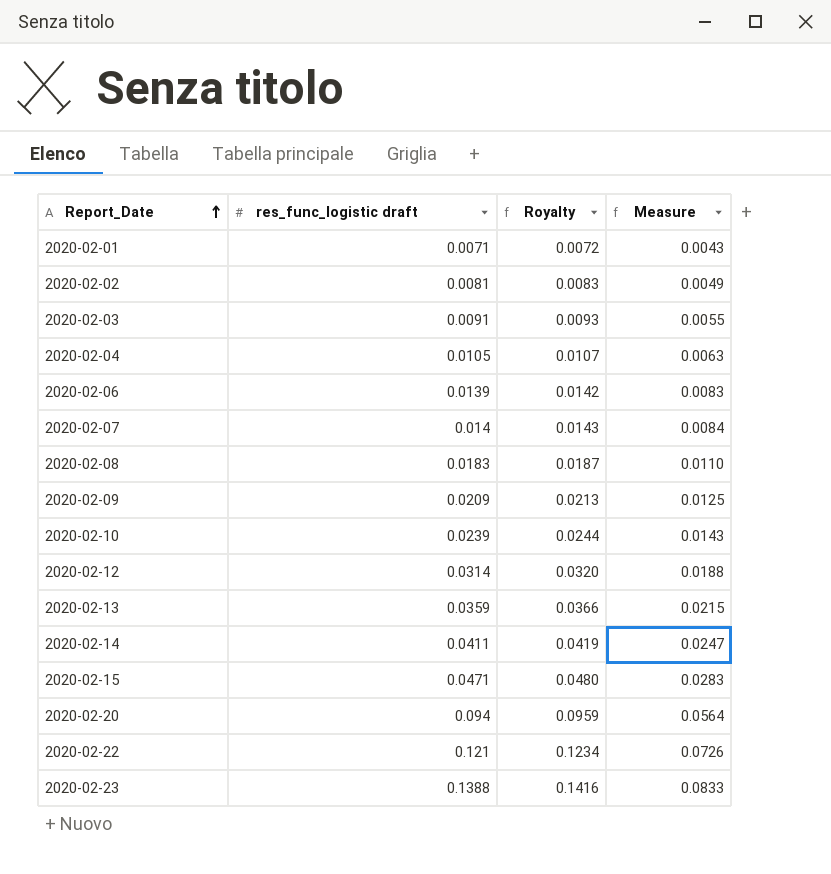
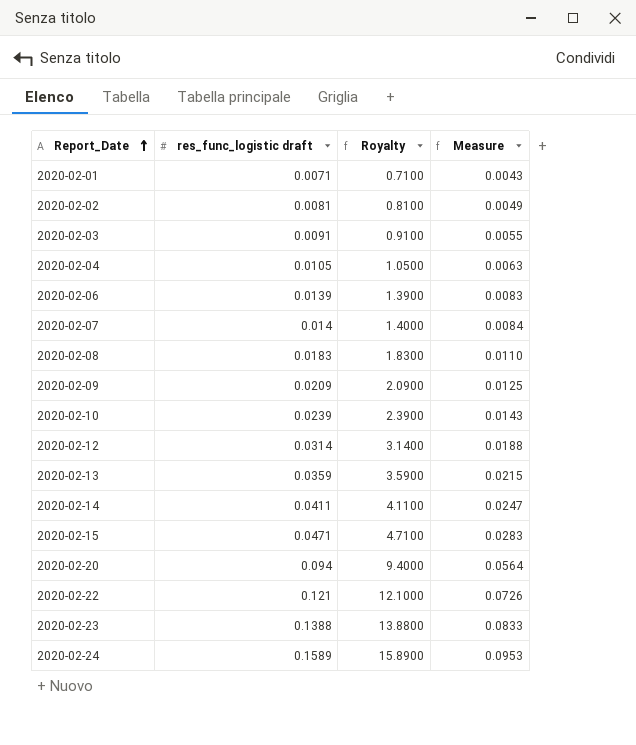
column Royalty | formula: [res_func_logistic draft] * 1.02 -> [res_func_logistic draft] * 100
row 2020-02-24: none -> 0.1589 | 15.8900 | 0.0953

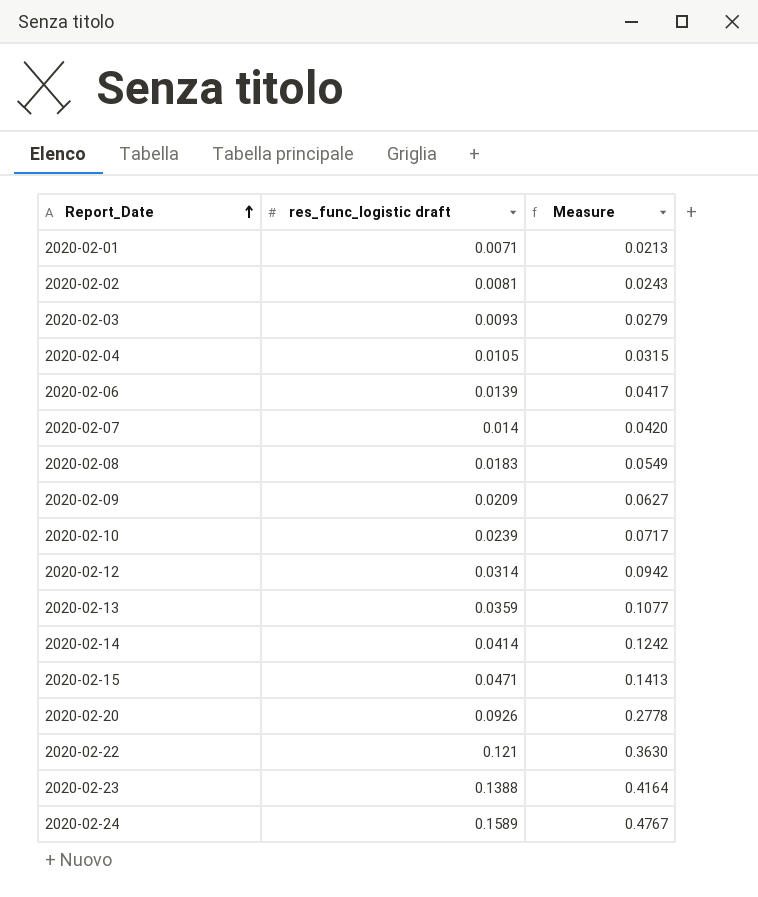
column Royalty | formula: [res_func_logistic draft] * 100 -> none
column Measure | formula: [res_func_logistic draft] * 0.6 -> [res_func_logistic draft] * 3
2020-02-03 | res_func_logistic draft: 0.0091 -> 0.0093
2020-02-14 | res_func_logistic draft: 0.0411 -> 0.0414
2020-02-20 | res_func_logistic draft: 0.094 -> 0.0926

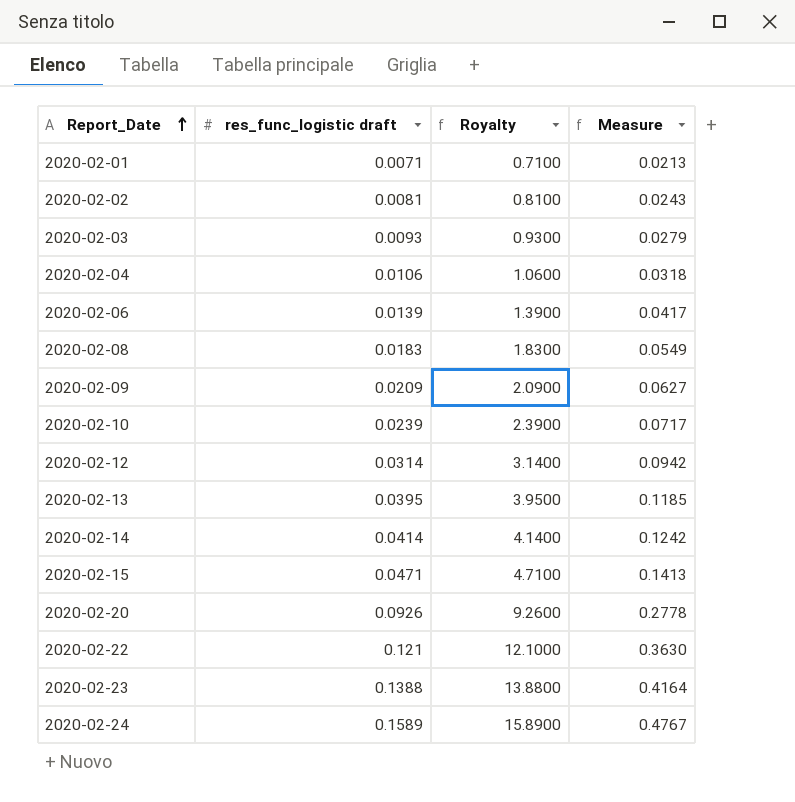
column Royalty | formula: none -> [res_func_logistic draft] * 100
row 2020-02-07: 0.014 | 0.0420 -> none
2020-02-04 | res_func_logistic draft: 0.0105 -> 0.0106
2020-02-04 | Measure: 0.0315 -> 0.0318
2020-02-13 | res_func_logistic draft: 0.0359 -> 0.0395
2020-02-13 | Measure: 0.1077 -> 0.1185

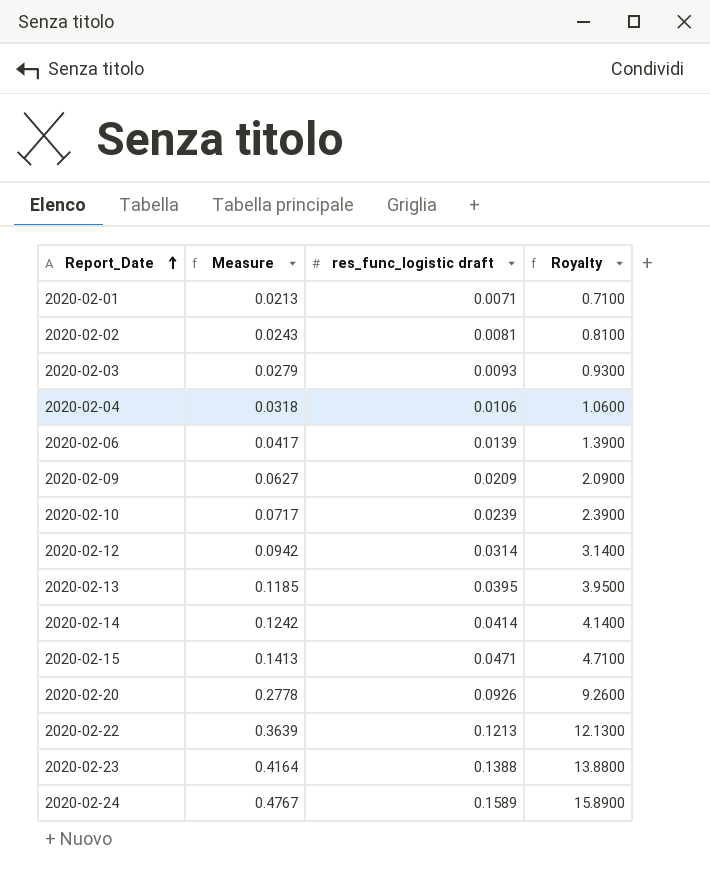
column Measure | position: 4 -> 2
row 2020-02-08: 0.0183 | 1.8300 | 0.0549 -> none
2020-02-22 | Measure: 0.3630 -> 0.3639
2020-02-22 | res_func_logistic draft: 0.121 -> 0.1213
2020-02-22 | Royalty: 12.1000 -> 12.1300

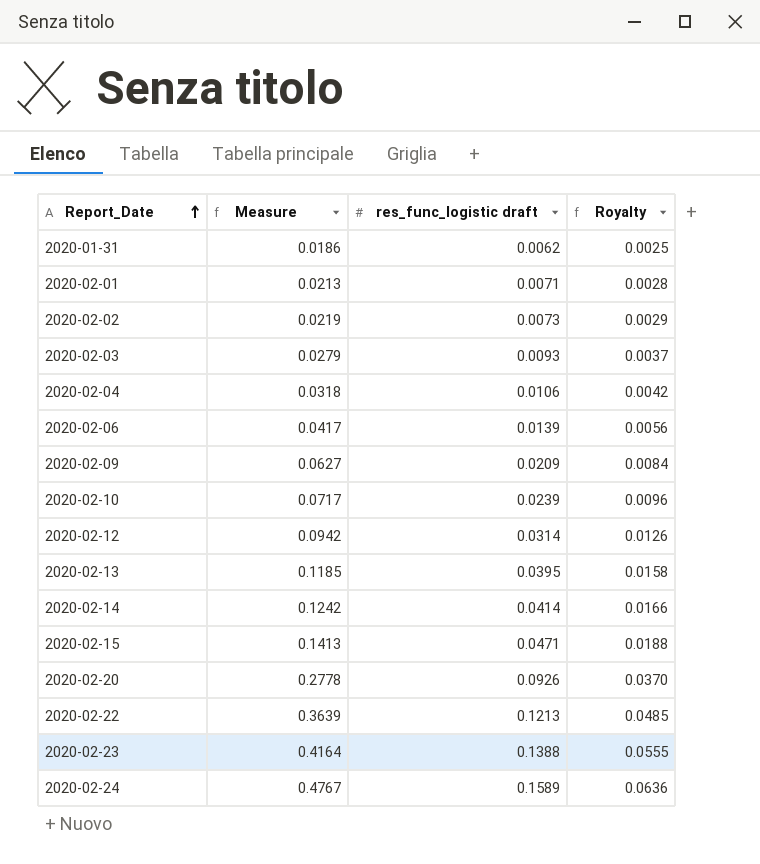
column Royalty | formula: [res_func_logistic draft] * 100 -> [res_func_logistic draft] * 0.4
row 2020-01-31: none -> 0.0186 | 0.0062 | 0.0025
2020-02-02 | Measure: 0.0243 -> 0.0219
2020-02-02 | res_func_logistic draft: 0.0081 -> 0.0073

